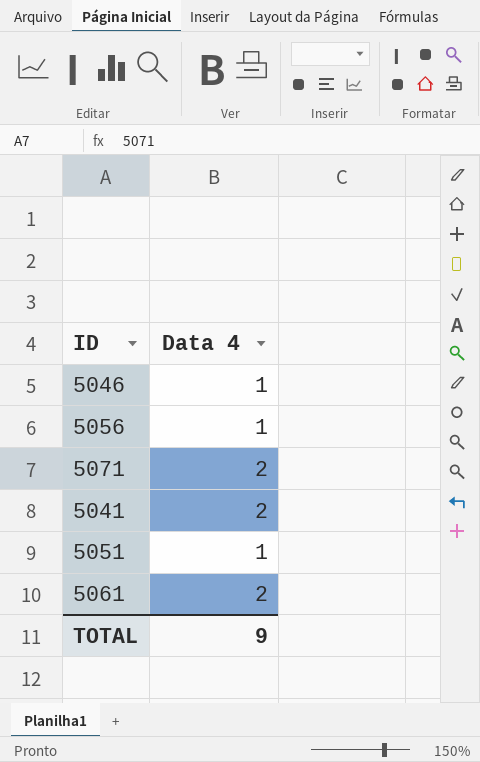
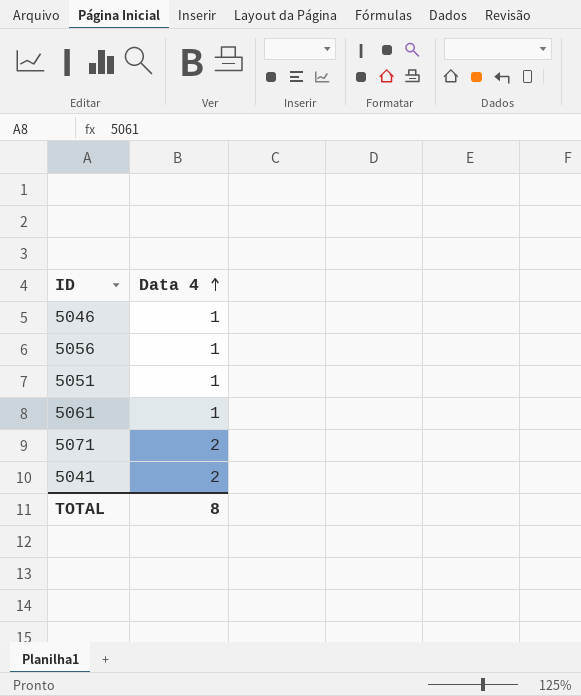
row order: none -> Data 4 ascending
5061 | Data 4: 2 -> 1
TOTAL | Data 4: 9 -> 8

